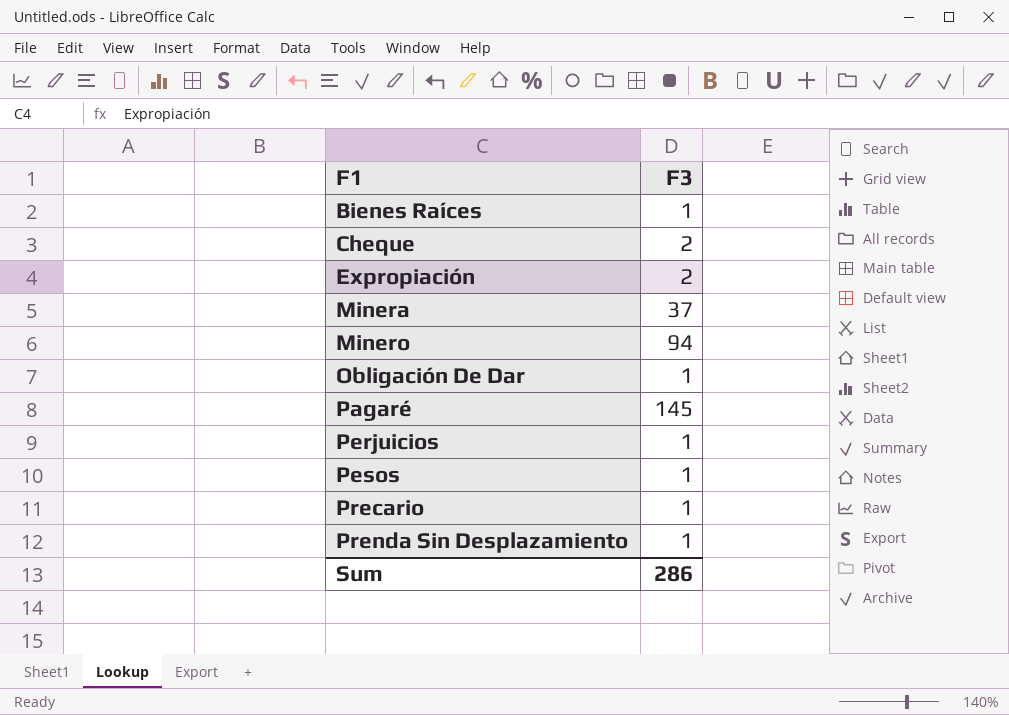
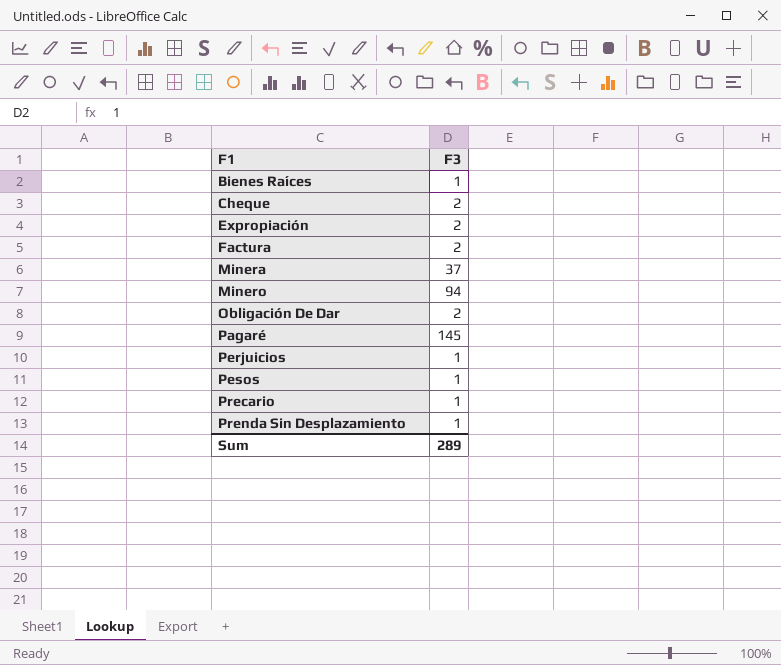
row Factura: none -> 2
Obligación De Dar | F3: 1 -> 2
Sum | F3: 286 -> 289

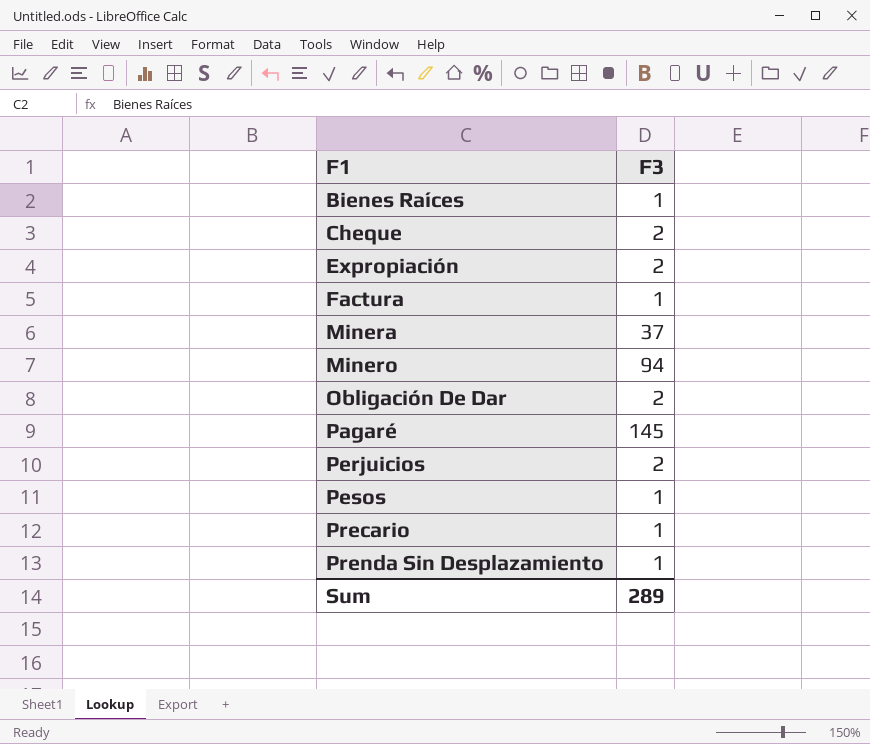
Factura | F3: 2 -> 1
Perjuicios | F3: 1 -> 2

